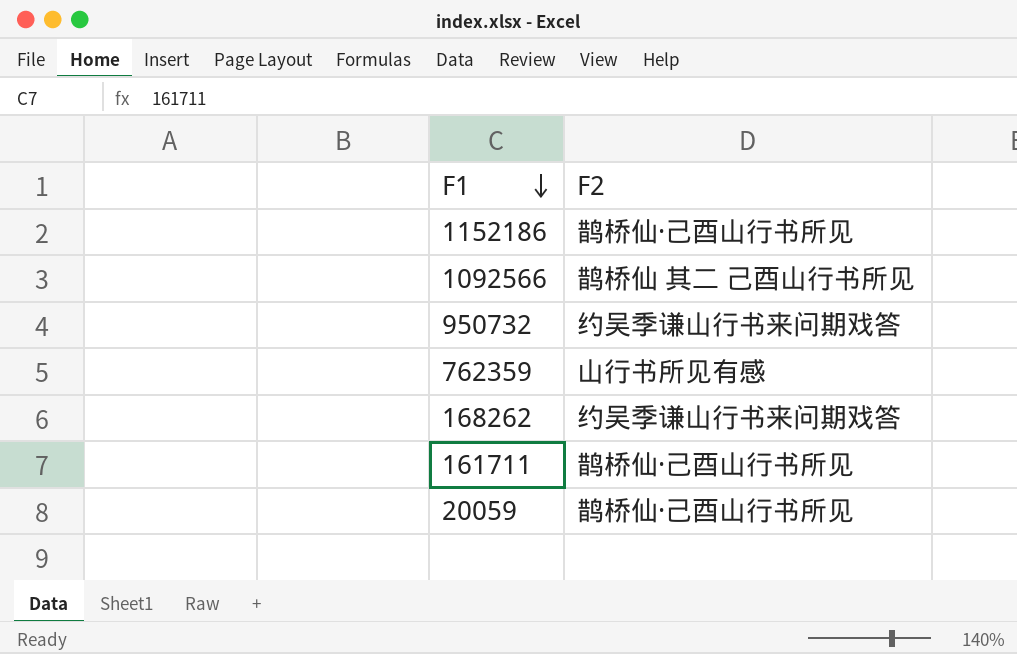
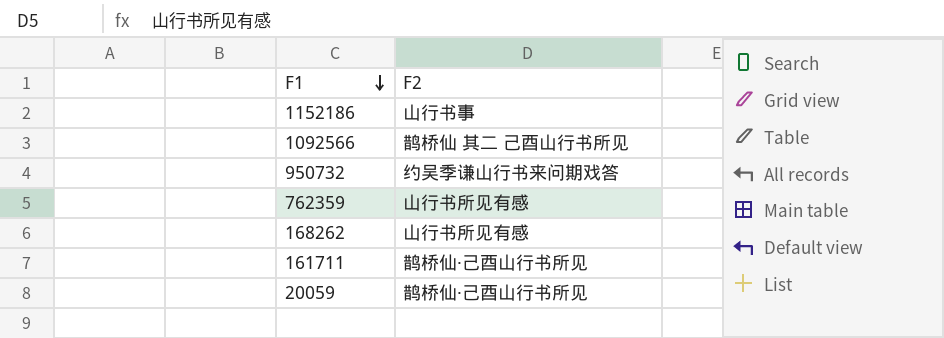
1152186 | F2: 鹊桥仙·己酉山行书所见 -> 山行书事
168262 | F2: 约吴季谦山行书来问期戏答 -> 山行书所见有感

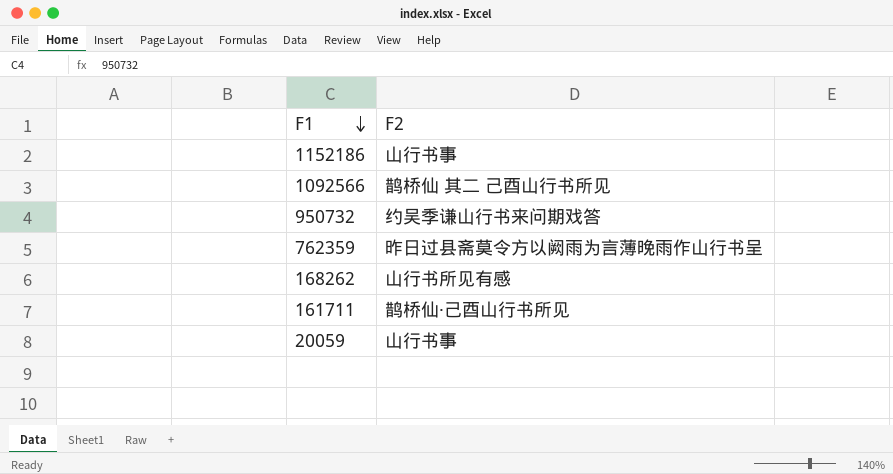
762359 | F2: 山行书所见有感 -> 昨日过县斋莫令方以阙雨为言薄晚雨作山行书呈
20059 | F2: 鹊桥仙·己酉山行书所见 -> 山行书事

